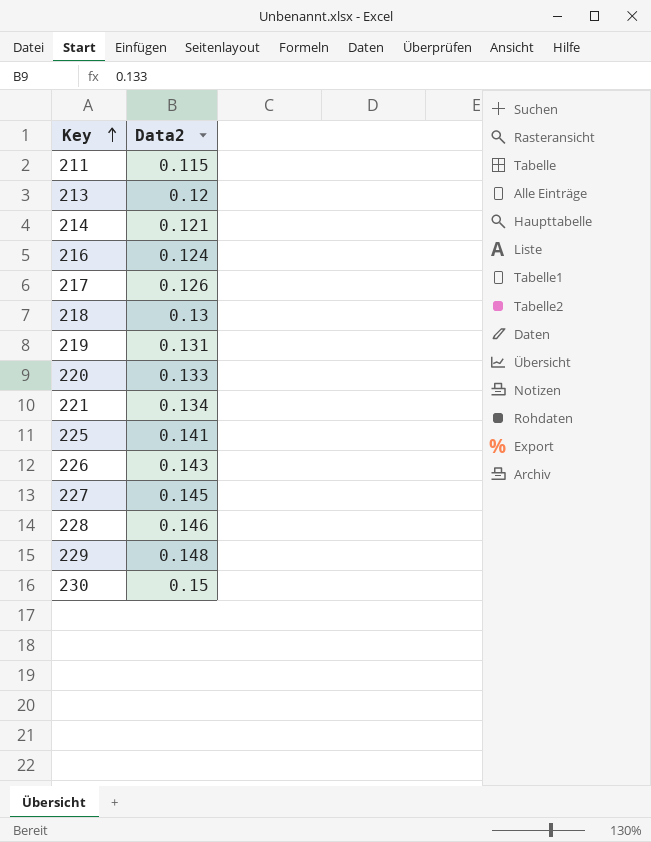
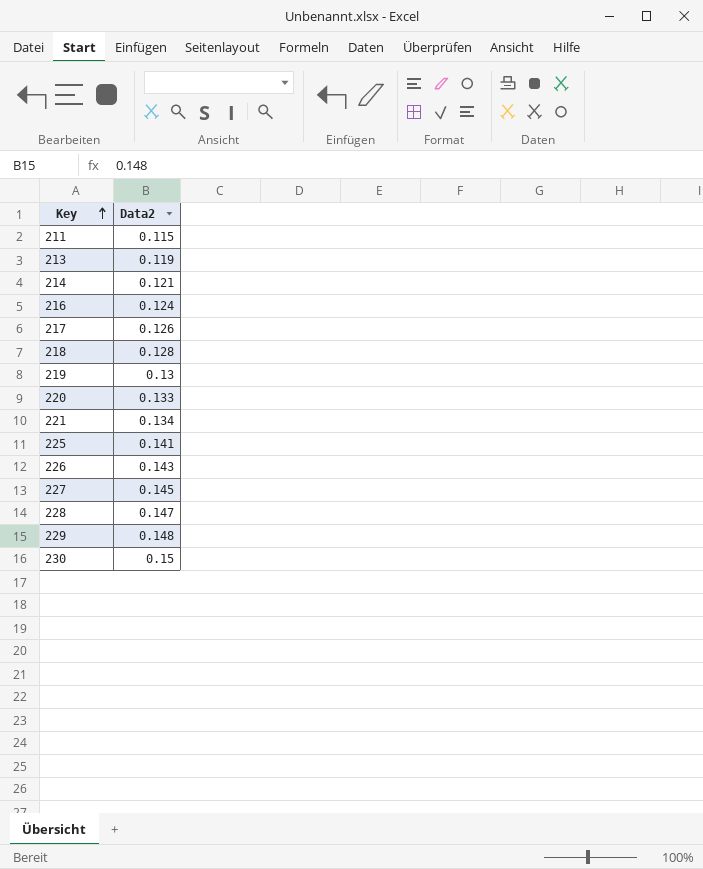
213 | Data2: 0.12 -> 0.119
218 | Data2: 0.13 -> 0.128
219 | Data2: 0.131 -> 0.13
228 | Data2: 0.146 -> 0.147

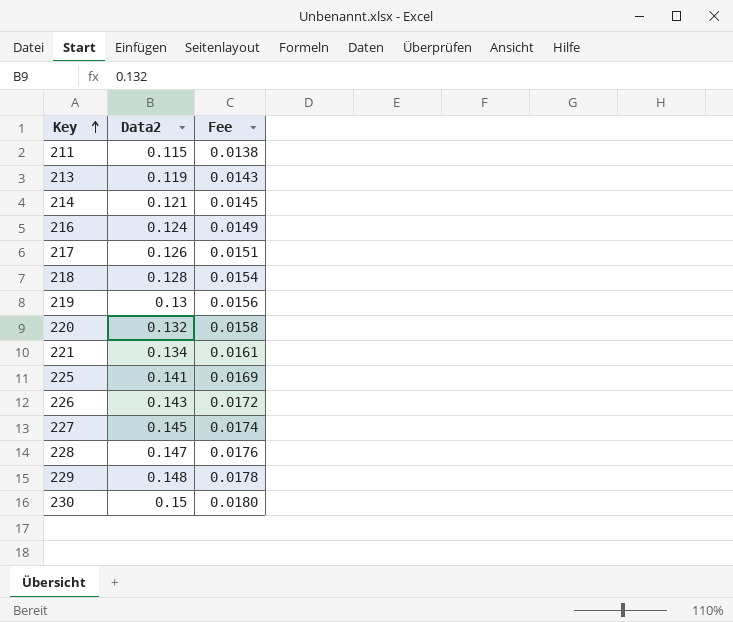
column Fee | formula: none -> [Data2] * 0.12
220 | Data2: 0.133 -> 0.132

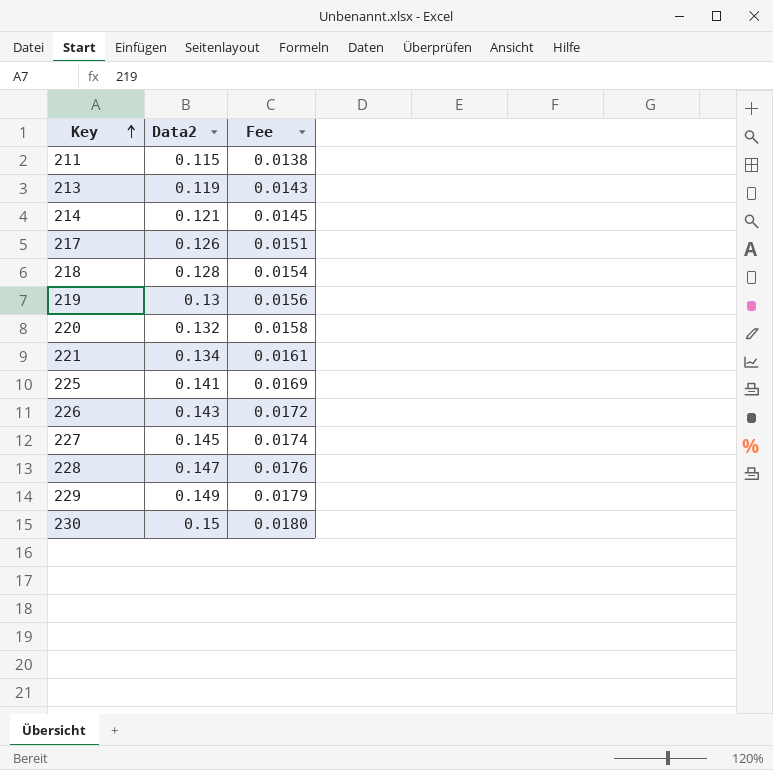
row 216: 0.124 | 0.0149 -> none
229 | Data2: 0.148 -> 0.149
229 | Fee: 0.0178 -> 0.0179

